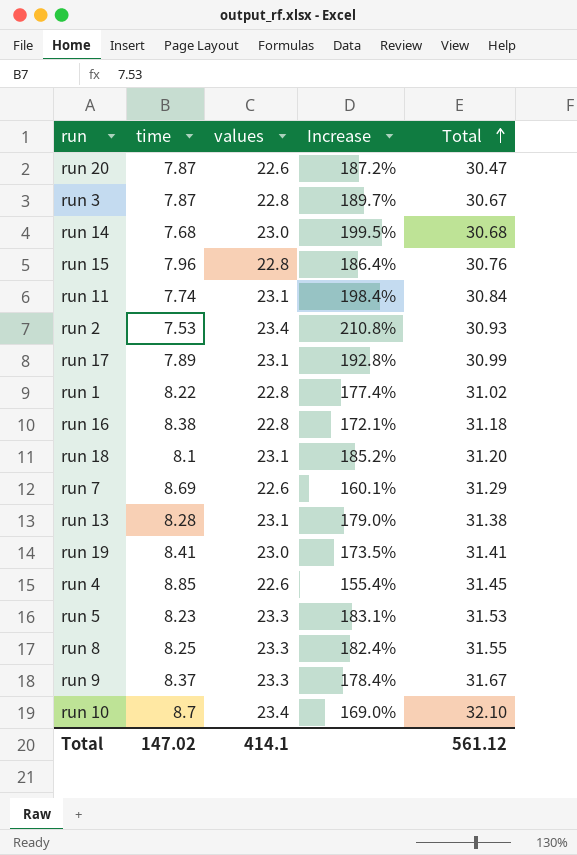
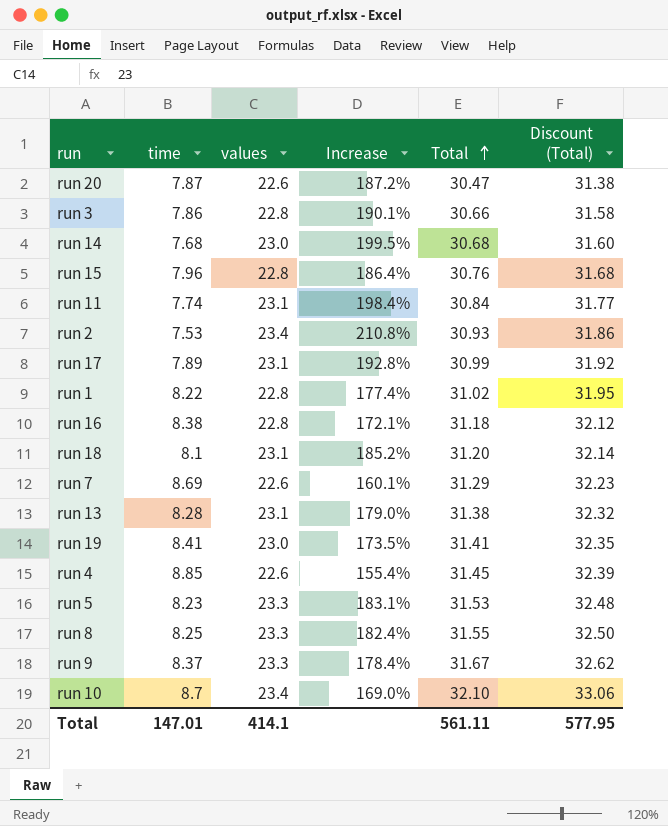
column Discount (Total) | formula: none -> [Total] * 1.03
run 3 | time: 7.87 -> 7.86
run 3 | Increase: 189.7% -> 190.1%
run 3 | Total: 30.67 -> 30.66
Total | time: 147.02 -> 147.01
Total | Total: 561.12 -> 561.11

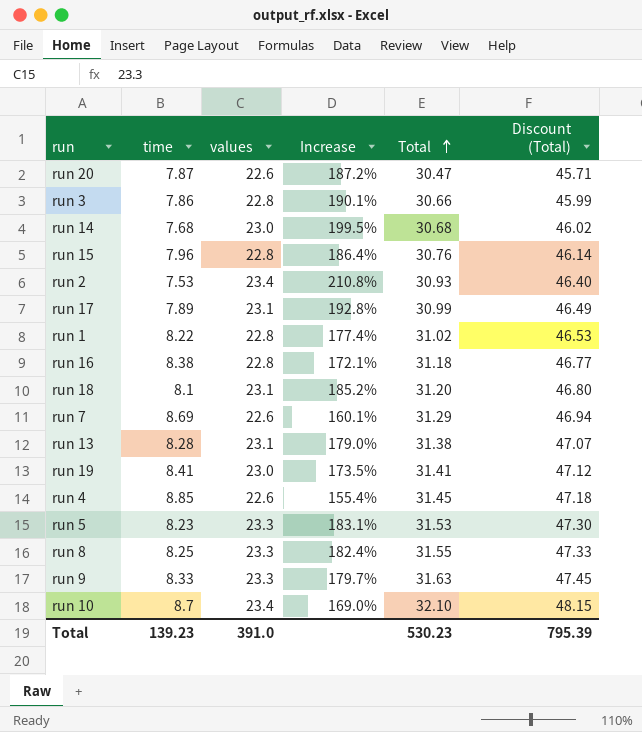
column Discount (Total) | formula: [Total] * 1.03 -> [Total] * 1.5
row run 11: 7.74 | 23.1 | 198.4% | 30.84 | 31.77 -> none
run 9 | time: 8.37 -> 8.33
run 9 | Increase: 178.4% -> 179.7%
run 9 | Total: 31.67 -> 31.63
Total | time: 147.01 -> 139.23
Total | values: 414.1 -> 391.0
Total | Total: 561.11 -> 530.23
Total | Discount (Total): 577.95 -> 795.39

